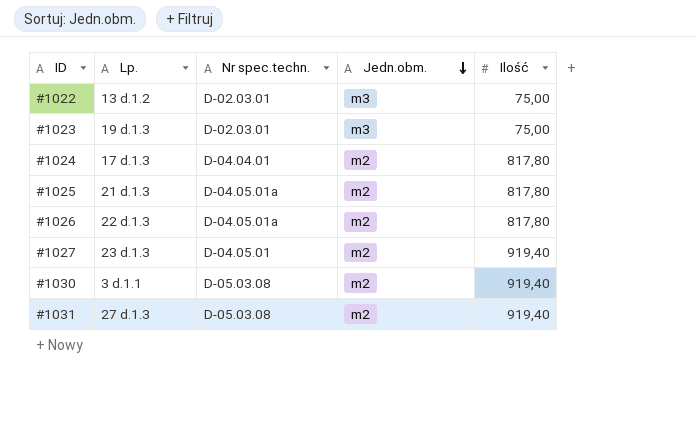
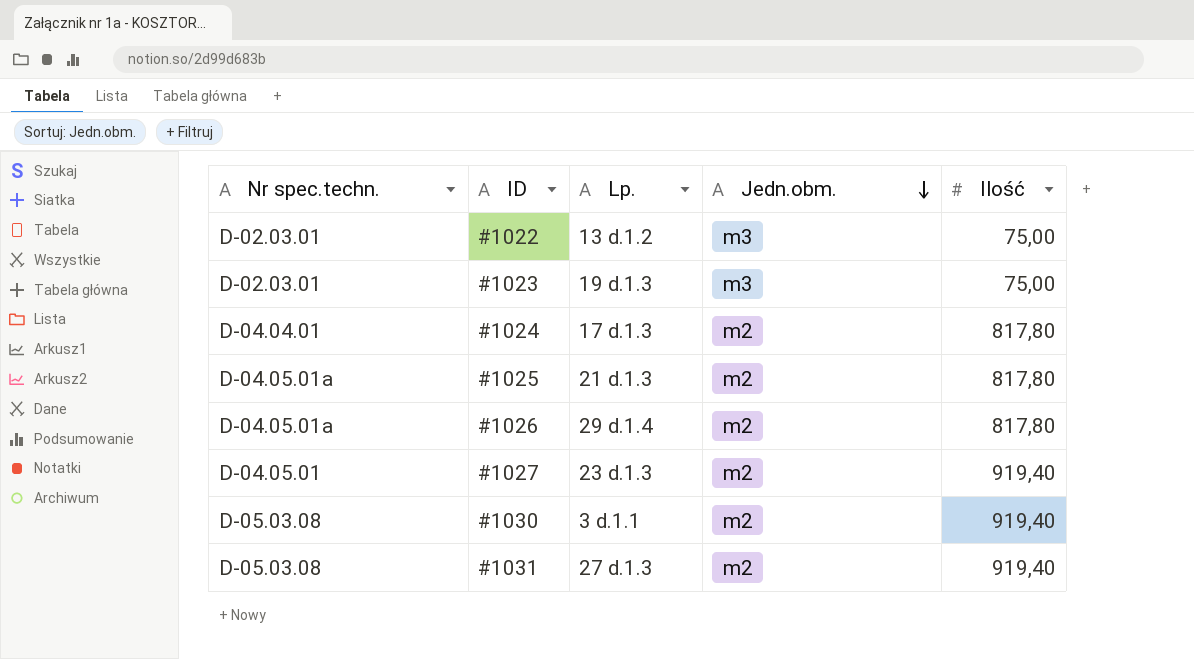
column Nr spec.techn. | position: 3 -> 1
#1026 | Lp.: 22 d.1.3 -> 29 d.1.4

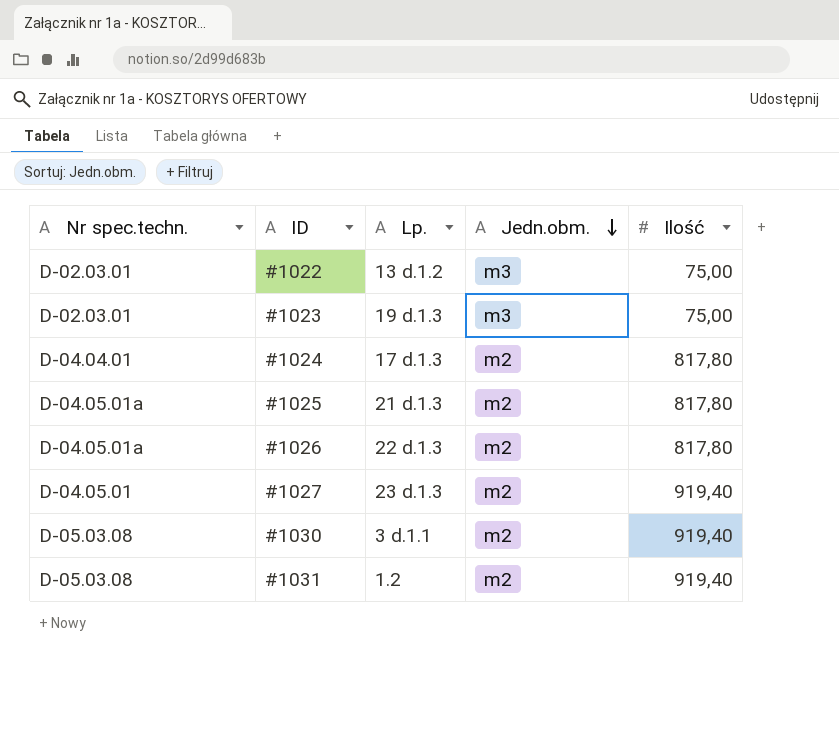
#1026 | Lp.: 29 d.1.4 -> 22 d.1.3
#1031 | Lp.: 27 d.1.3 -> 1.2

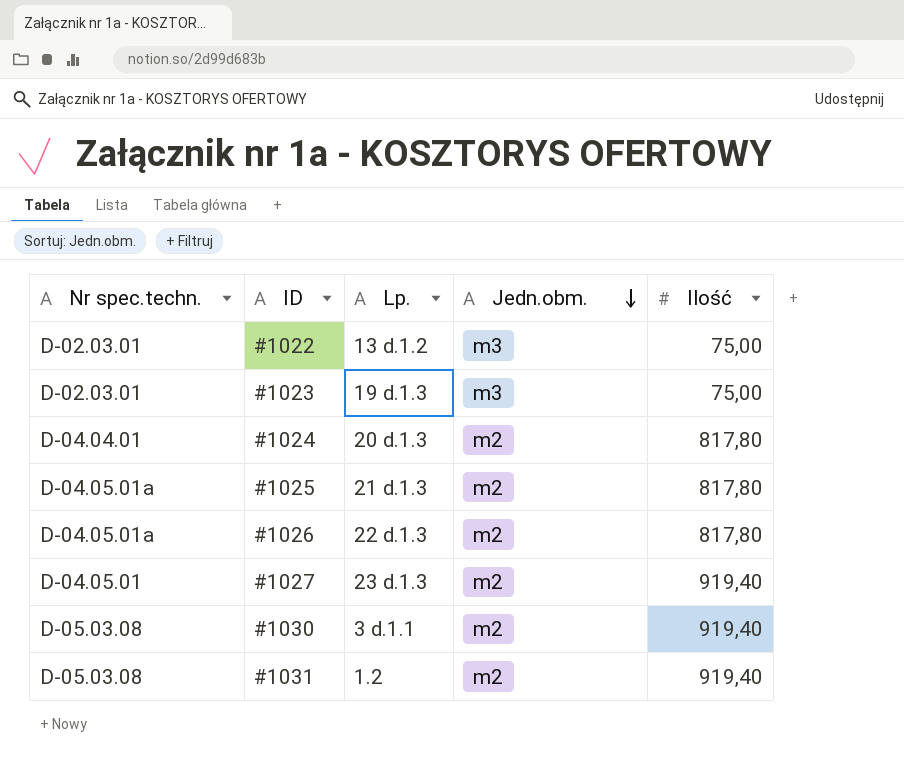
#1024 | Lp.: 17 d.1.3 -> 20 d.1.3

